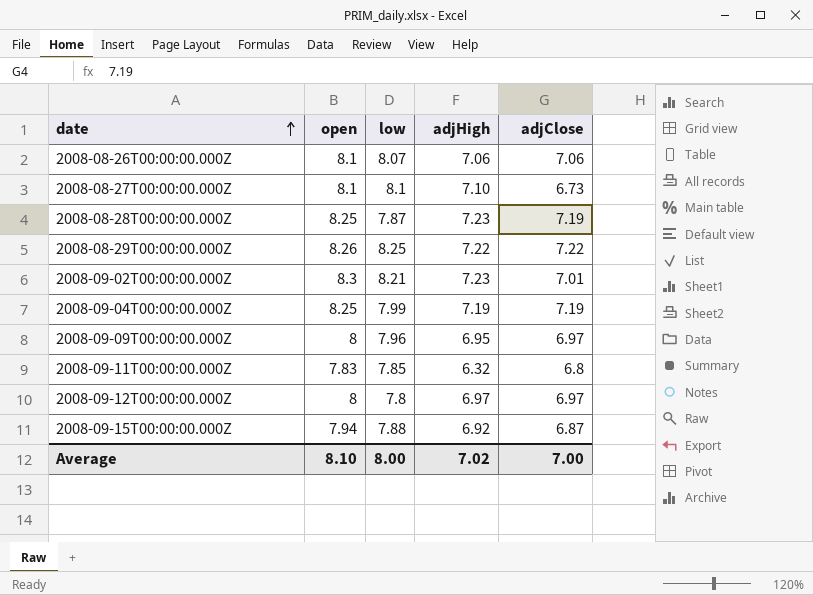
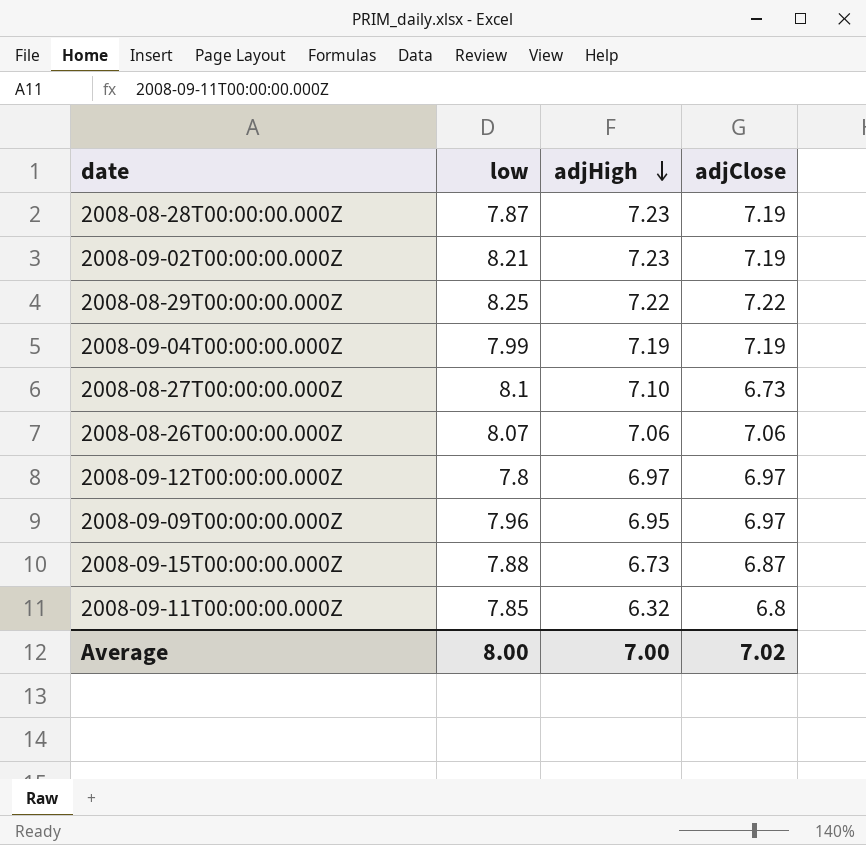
row order: date ascending -> adjHigh descending
column open | position: 2 -> none
2008-09-02T00:00:00.000Z | adjClose: 7.01 -> 7.19
2008-09-15T00:00:00.000Z | adjHigh: 6.92 -> 6.73
Average | adjHigh: 7.02 -> 7.00
Average | adjClose: 7.00 -> 7.02

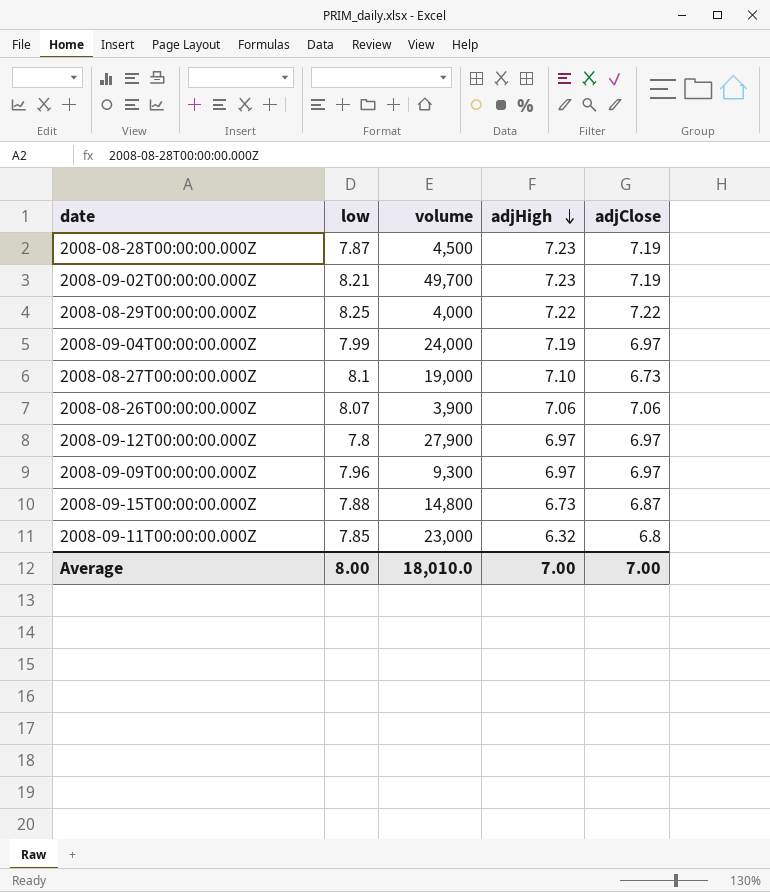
column volume | position: none -> 3
2008-09-04T00:00:00.000Z | adjClose: 7.19 -> 6.97
2008-09-09T00:00:00.000Z | adjHigh: 6.95 -> 6.97
Average | adjClose: 7.02 -> 7.00

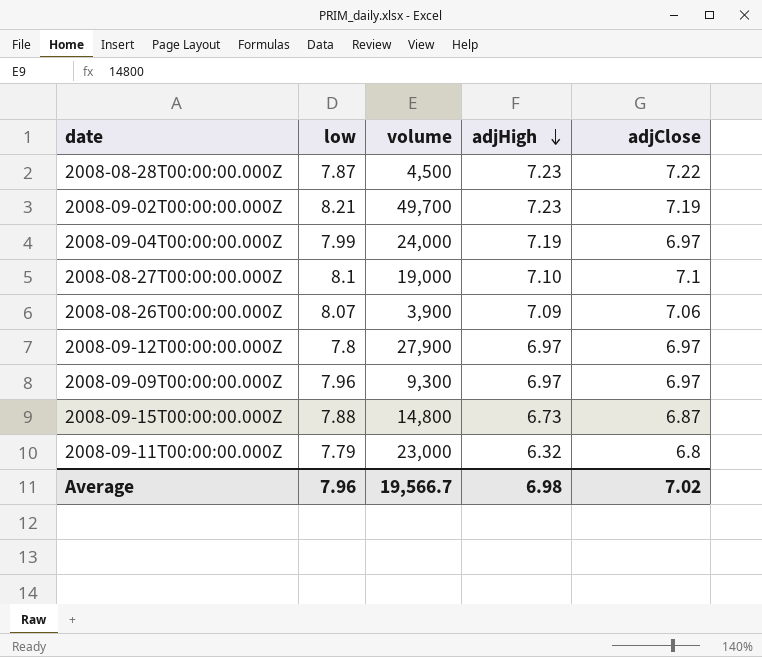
row 2008-08-29T00:00:00.000Z: 8.25 | 4,000 | 7.22 | 7.22 -> none
2008-08-28T00:00:00.000Z | adjClose: 7.19 -> 7.22
2008-08-27T00:00:00.000Z | adjClose: 6.73 -> 7.1
2008-08-26T00:00:00.000Z | adjHigh: 7.06 -> 7.09
2008-09-11T00:00:00.000Z | low: 7.85 -> 7.79
Average | low: 8.00 -> 7.96
Average | volume: 18,010.0 -> 19,566.7
Average | adjHigh: 7.00 -> 6.98
Average | adjClose: 7.00 -> 7.02

